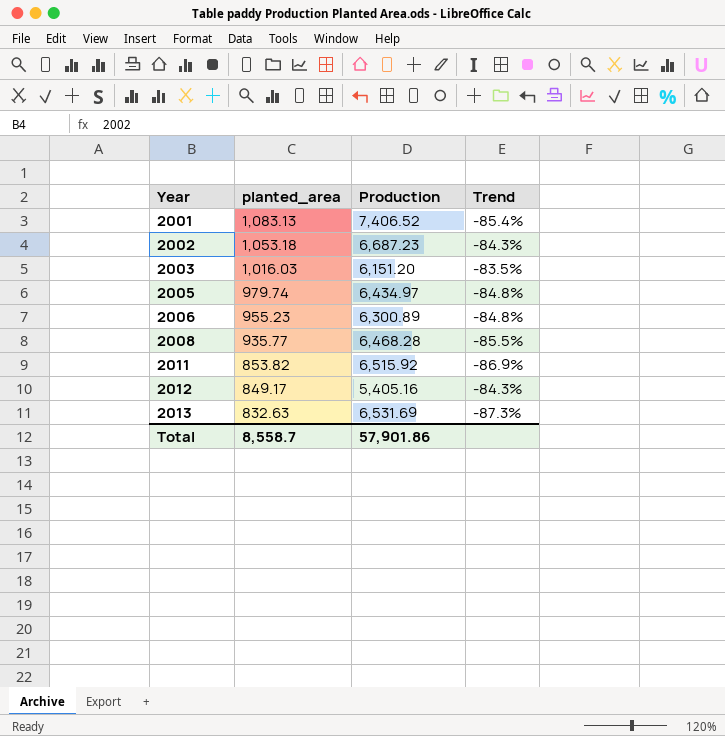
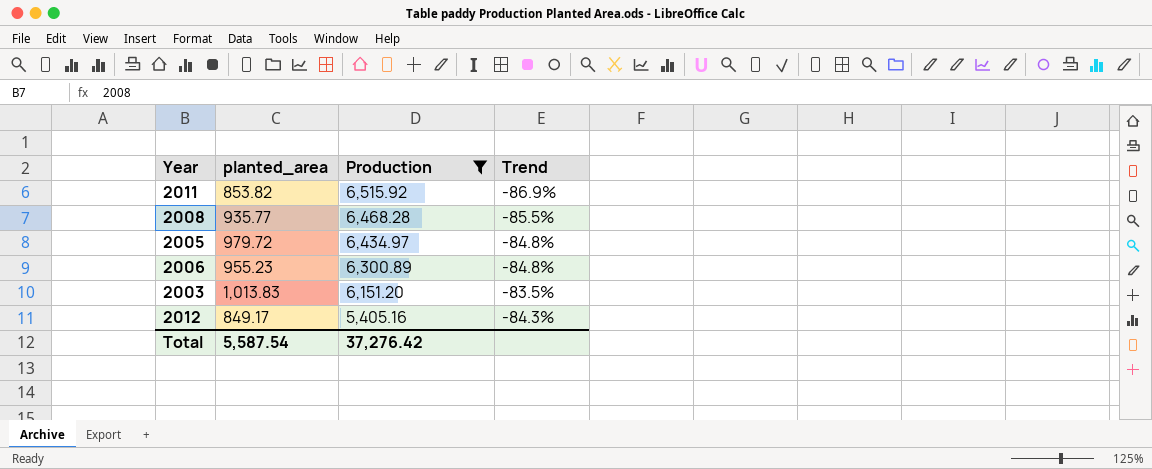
filter: none -> Production <= 6,515.92
row order: Year ascending -> Production descending
2005 | planted_area: 979.74 -> 979.72
2003 | planted_area: 1,016.03 -> 1,013.83
Total | planted_area: 8,558.7 -> 5,587.54
Total | Production: 57,901.86 -> 37,276.42

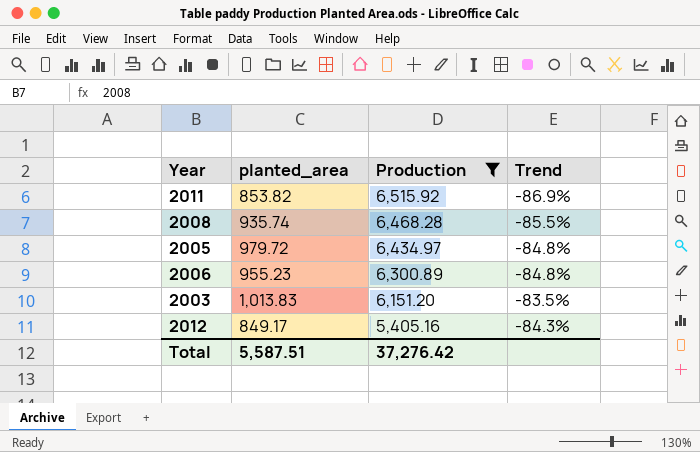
2008 | planted_area: 935.77 -> 935.74
Total | planted_area: 5,587.54 -> 5,587.51

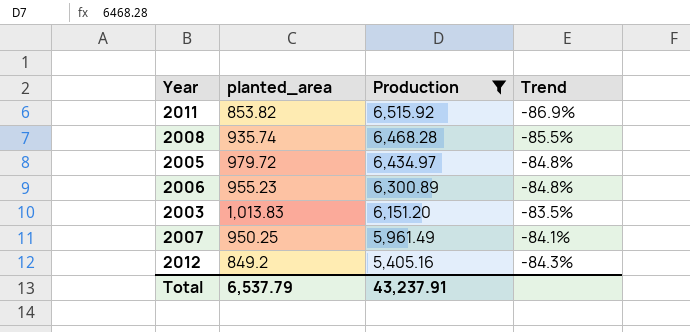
row 2007: none -> 950.25 | 5,961.49 | -84.1%
2012 | planted_area: 849.17 -> 849.2
Total | planted_area: 5,587.51 -> 6,537.79
Total | Production: 37,276.42 -> 43,237.91

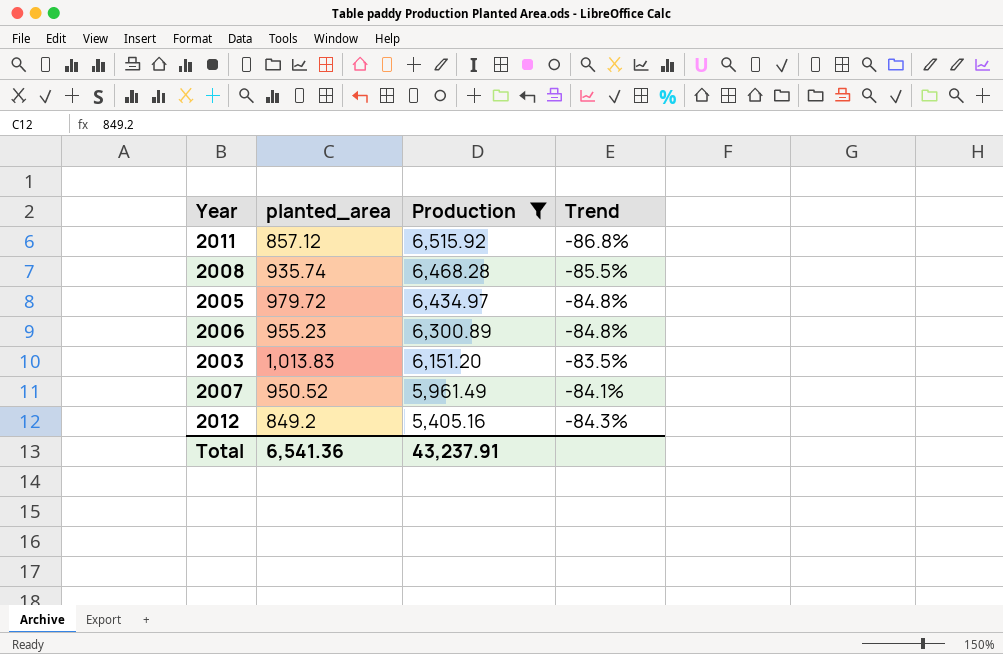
2011 | planted_area: 853.82 -> 857.12
2011 | Trend: -86.9% -> -86.8%
2007 | planted_area: 950.25 -> 950.52
Total | planted_area: 6,537.79 -> 6,541.36

